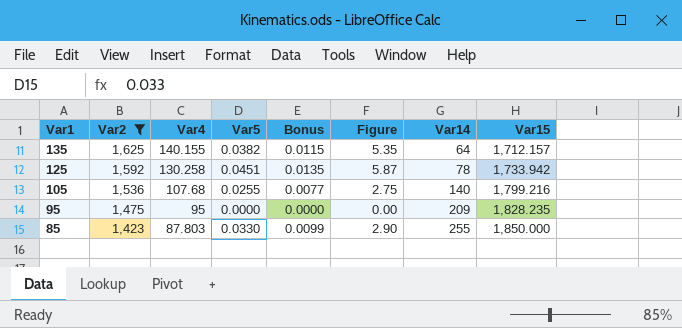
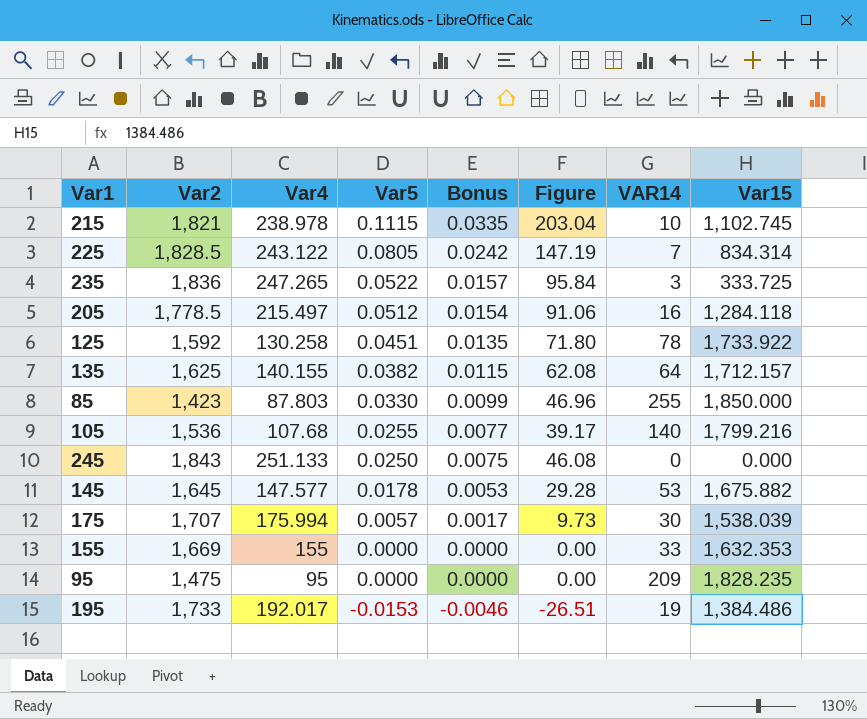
filter: Var2 <= 1,625 -> none
row order: Var1 descending -> Var5 descending
column Figure | formula: [Var4] * [Var5] -> [Var2] * [Var5]
column name: Var14 -> VAR14
125 | Var15: 1,733.942 -> 1,733.922

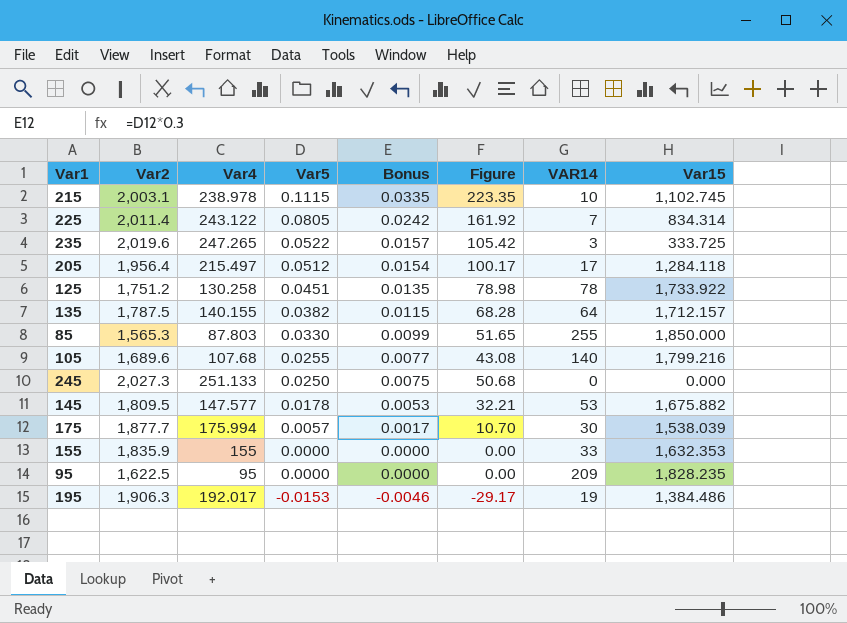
215 | Var2: 1,821 -> 2,003.1
215 | Figure: 203.04 -> 223.35
225 | Var2: 1,828.5 -> 2,011.4
225 | Figure: 147.19 -> 161.92
235 | Var2: 1,836 -> 2,019.6
235 | Figure: 95.84 -> 105.42
205 | Var2: 1,778.5 -> 1,956.4
205 | Figure: 91.06 -> 100.17
205 | VAR14: 16 -> 17
125 | Var2: 1,592 -> 1,751.2
125 | Figure: 71.80 -> 78.98
135 | Var2: 1,625 -> 1,787.5
135 | Figure: 62.08 -> 68.28
85 | Var2: 1,423 -> 1,565.3
85 | Figure: 46.96 -> 51.65
105 | Var2: 1,536 -> 1,689.6
105 | Figure: 39.17 -> 43.08
245 | Var2: 1,843 -> 2,027.3
245 | Figure: 46.08 -> 50.68
145 | Var2: 1,645 -> 1,809.5
145 | Figure: 29.28 -> 32.21
175 | Var2: 1,707 -> 1,877.7
175 | Figure: 9.73 -> 10.70
155 | Var2: 1,669 -> 1,835.9
95 | Var2: 1,475 -> 1,622.5
195 | Var2: 1,733 -> 1,906.3
195 | Figure: -26.51 -> -29.17

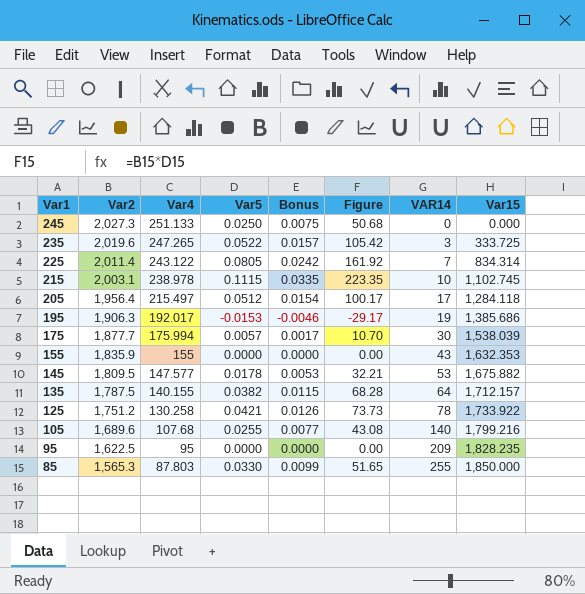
row order: Var5 descending -> Var1 descending
195 | Var15: 1,384.486 -> 1,385.686
155 | VAR14: 33 -> 43
125 | Var5: 0.0451 -> 0.0421
125 | Bonus: 0.0135 -> 0.0126
125 | Figure: 78.98 -> 73.73

